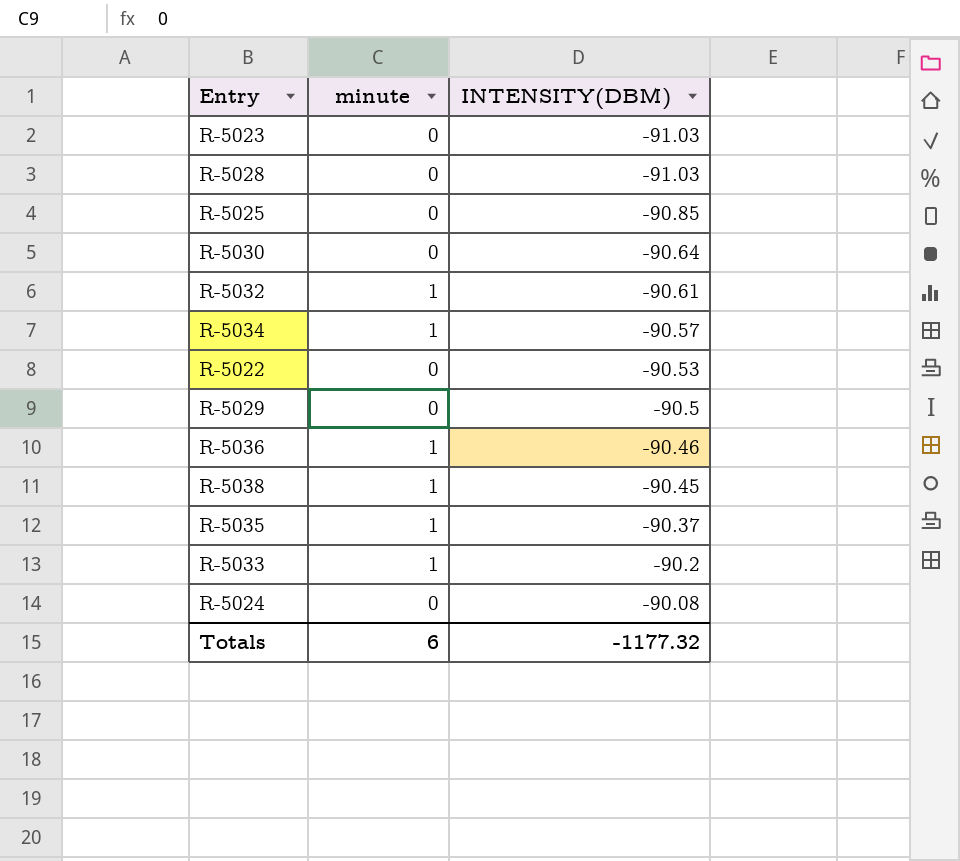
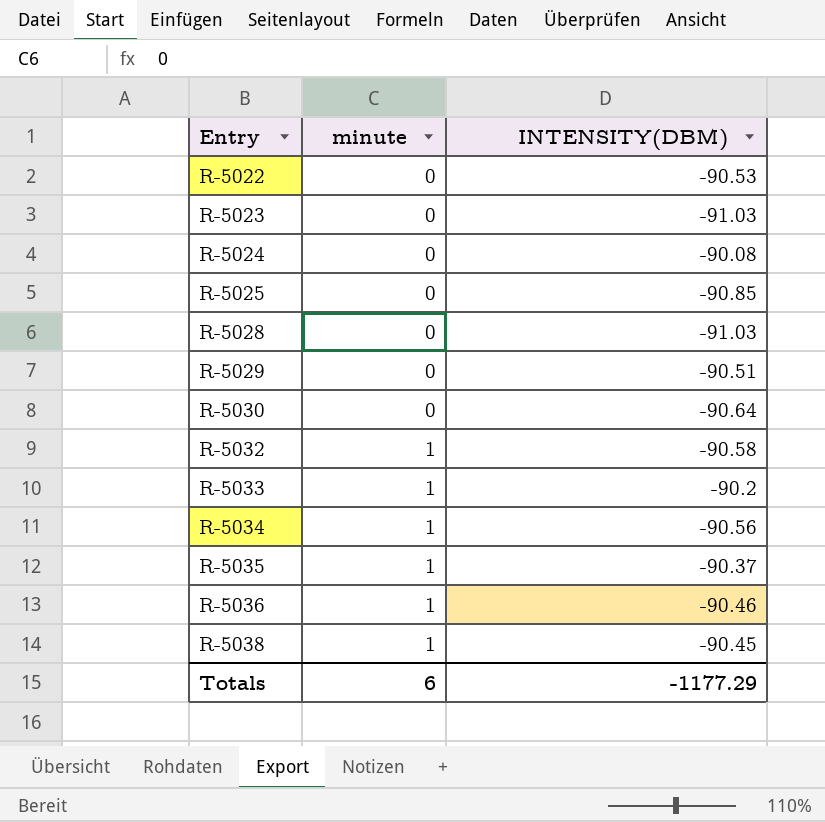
row order: INTENSITY(DBM) ascending -> Entry ascending
R-5029 | INTENSITY(DBM): -90.5 -> -90.51
R-5032 | INTENSITY(DBM): -90.61 -> -90.58
R-5034 | INTENSITY(DBM): -90.57 -> -90.56
Totals | INTENSITY(DBM): -1177.32 -> -1177.29

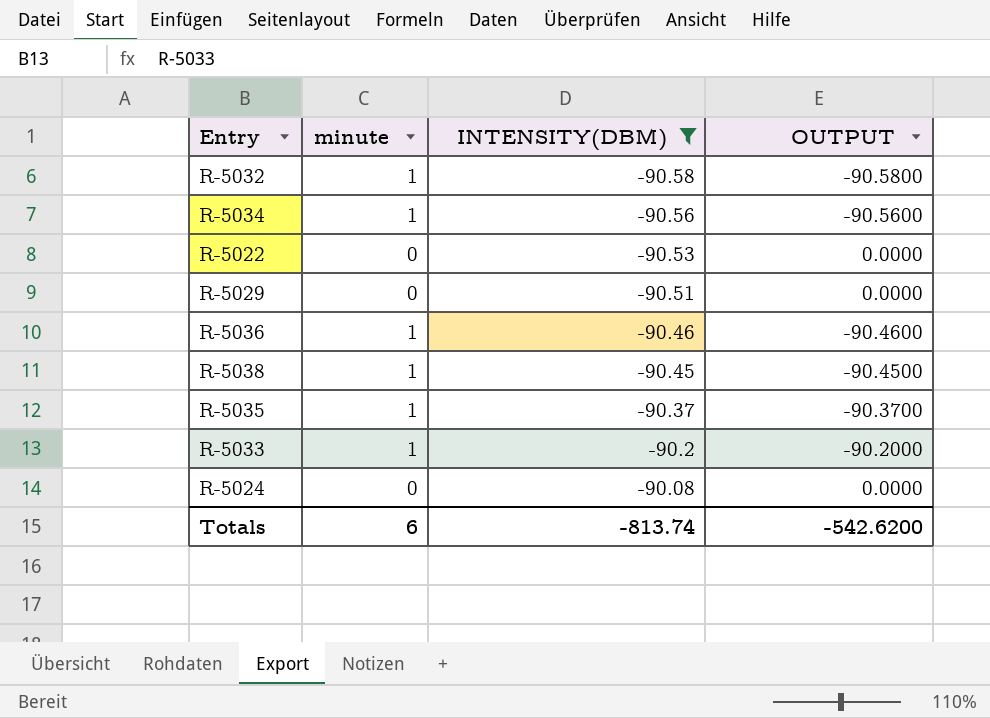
filter: none -> INTENSITY(DBM) >= -90.58
row order: Entry ascending -> INTENSITY(DBM) ascending
column OUTPUT | formula: none -> [minute] * [INTENSITY(DBM)]
Totals | INTENSITY(DBM): -1177.29 -> -813.74

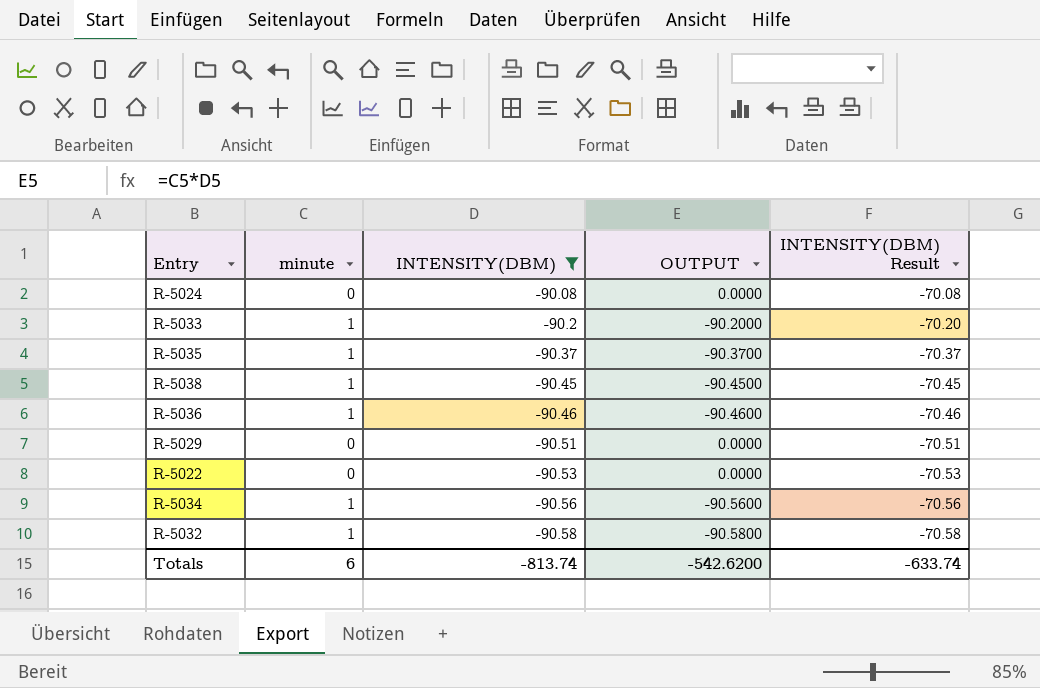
row order: INTENSITY(DBM) ascending -> INTENSITY(DBM) descending
column INTENSITY(DBM) Result | formula: none -> [INTENSITY(DBM)] + 20

